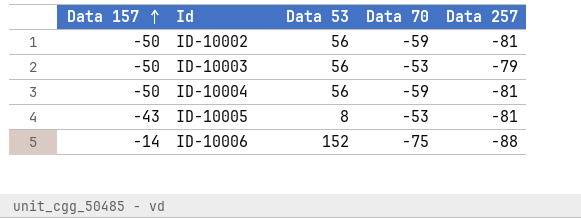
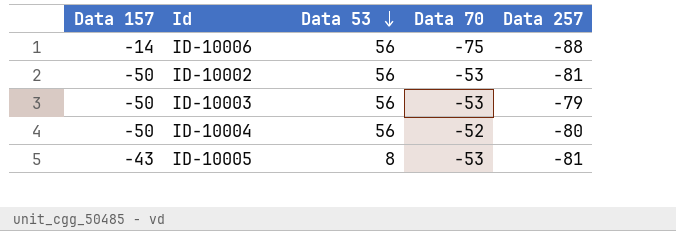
row order: Data 157 ascending -> Data 53 descending
ID-10006 | Data 53: 152 -> 56
ID-10002 | Data 70: -59 -> -53
ID-10004 | Data 70: -59 -> -52
ID-10004 | Data 257: -81 -> -80

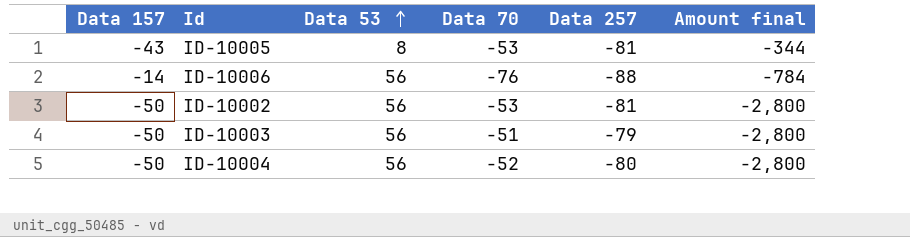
row order: Data 53 descending -> Data 53 ascending
column Amount final | formula: none -> [Data 157] * [Data 53]
ID-10006 | Data 70: -75 -> -76
ID-10003 | Data 70: -53 -> -51

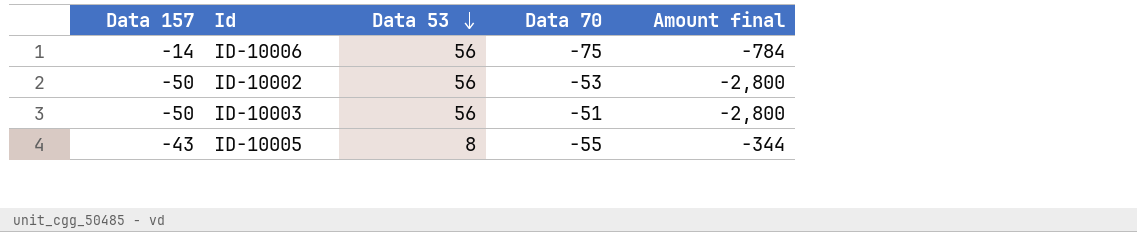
row order: Data 53 ascending -> Data 53 descending
column Data 257 | position: 5 -> none
row ID-10004: -50 | 56 | -52 | -80 | -2,800 -> none
ID-10006 | Data 70: -76 -> -75
ID-10005 | Data 70: -53 -> -55

